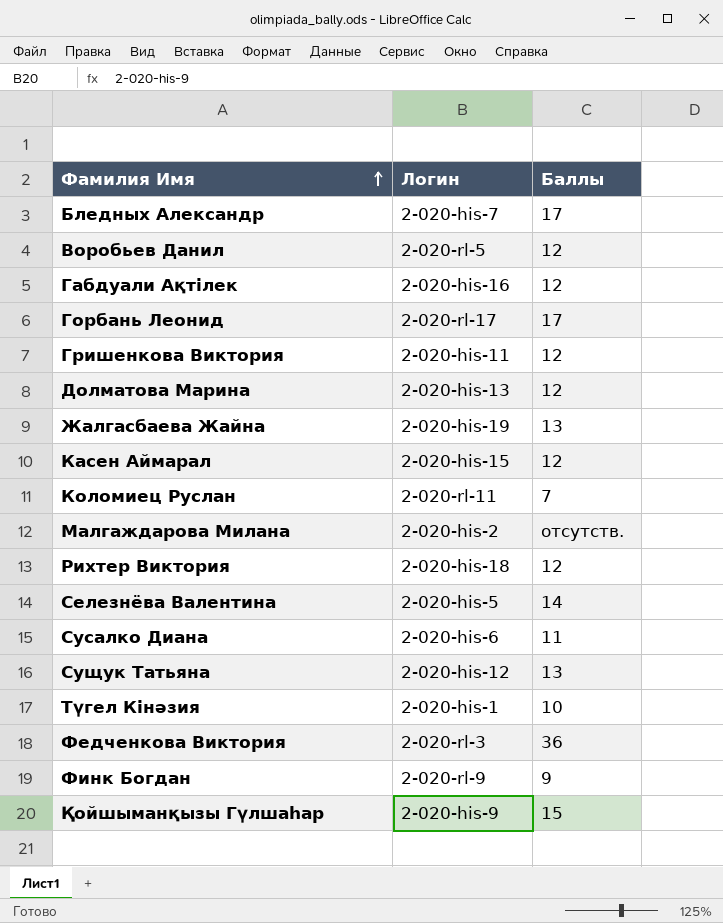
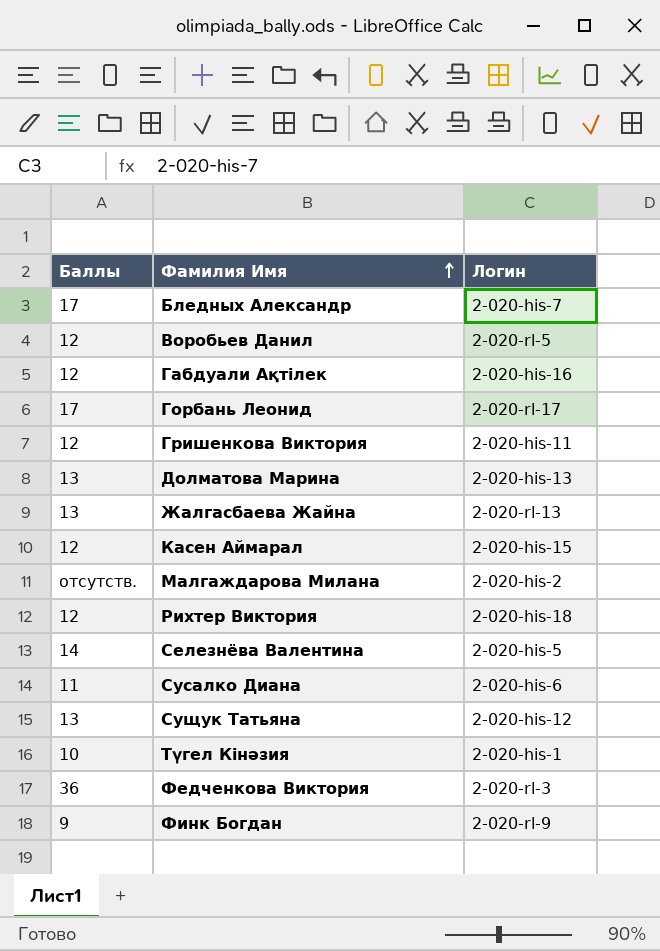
column Баллы | position: 3 -> 1
row Коломиец Руслан: 2-020-rl-11 | 7 -> none
row Қойшыманқызы Гүлшаһар: 2-020-his-9 | 15 -> none
Долматова Марина | Баллы: 12 -> 13
Жалгасбаева Жайна | Логин: 2-020-his-19 -> 2-020-rl-13

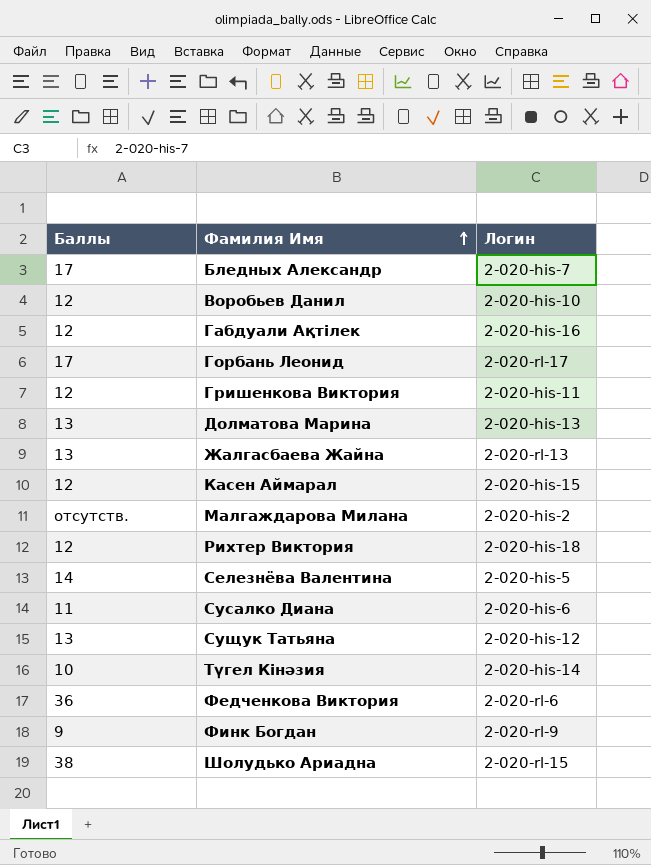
Воробьев Данил | Логин: 2-020-rl-5 -> 2-020-his-10
Түгел Кінәзия | Логин: 2-020-his-1 -> 2-020-his-14
Федченкова Виктория | Логин: 2-020-rl-3 -> 2-020-rl-6
row Шолудько Ариадна: none -> 38 | 2-020-rl-15

